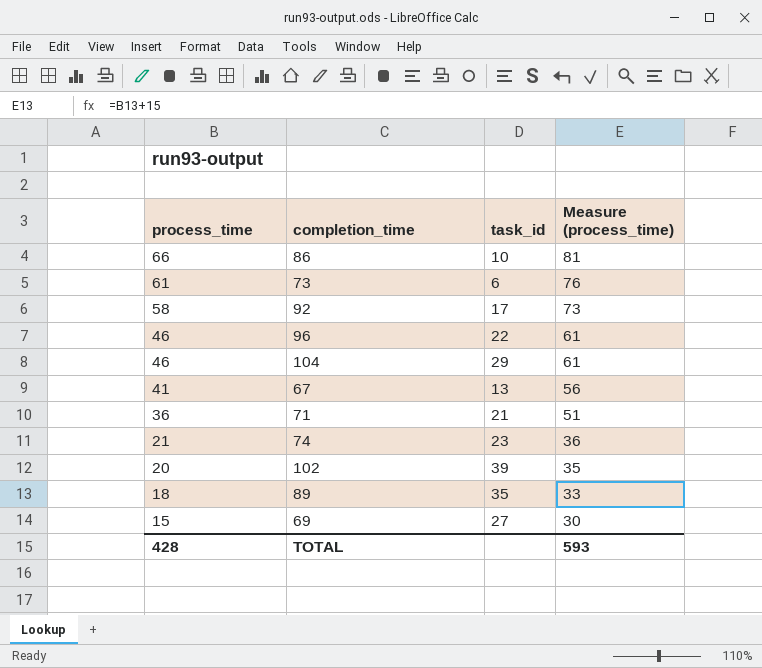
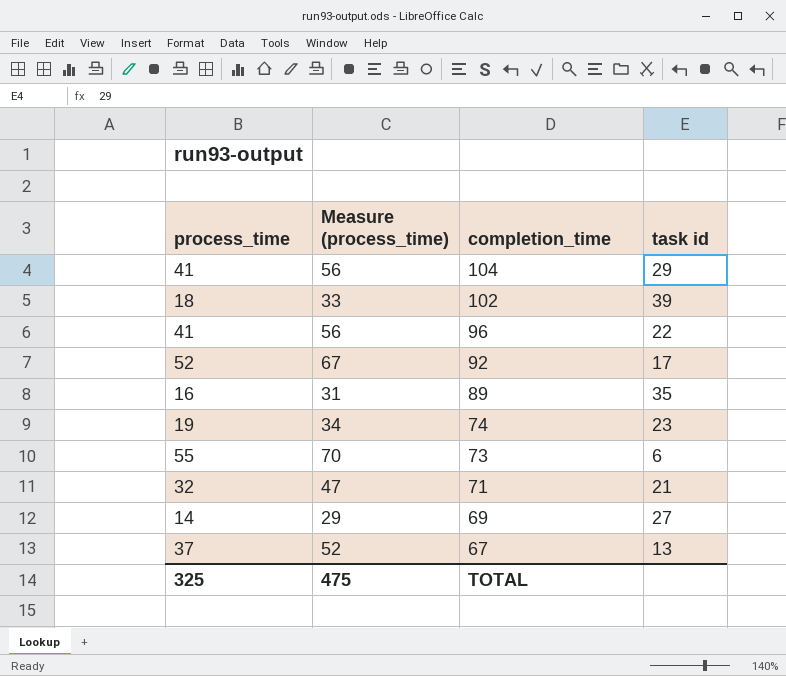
row order: process_time descending -> completion_time descending
column Measure (process_time) | position: 4 -> 2
column name: task_id -> task id
row 86: 66 | 10 | 81 -> none
104 | process_time: 46 -> 41
104 | Measure (process_time): 61 -> 56
102 | process_time: 20 -> 18
102 | Measure (process_time): 35 -> 33
96 | process_time: 46 -> 41
96 | Measure (process_time): 61 -> 56
92 | process_time: 58 -> 52
92 | Measure (process_time): 73 -> 67
89 | process_time: 18 -> 16
89 | Measure (process_time): 33 -> 31
74 | process_time: 21 -> 19
74 | Measure (process_time): 36 -> 34
73 | process_time: 61 -> 55
73 | Measure (process_time): 76 -> 70
71 | process_time: 36 -> 32
71 | Measure (process_time): 51 -> 47
69 | process_time: 15 -> 14
69 | Measure (process_time): 30 -> 29
67 | process_time: 41 -> 37
67 | Measure (process_time): 56 -> 52
TOTAL | process_time: 428 -> 325
TOTAL | Measure (process_time): 593 -> 475

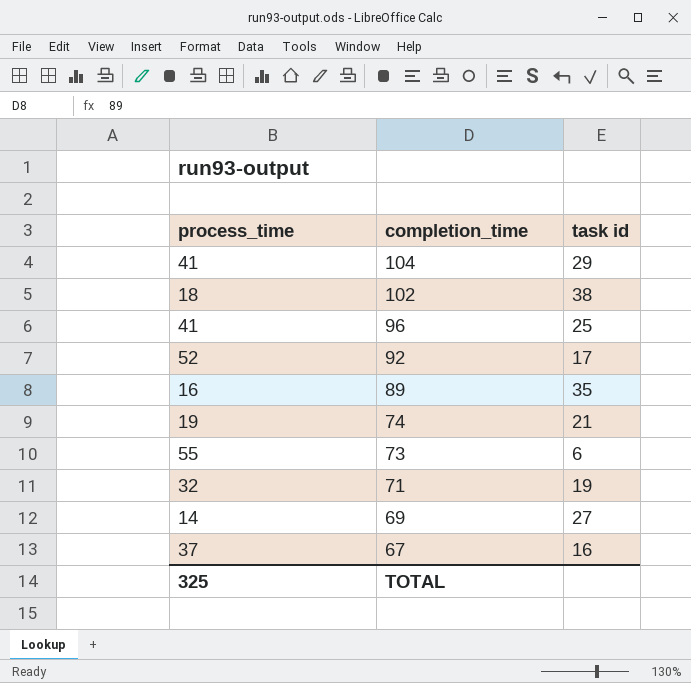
column Measure (process_time) | formula: [process_time] + 15 -> none
102 | task id: 39 -> 38
96 | task id: 22 -> 25
74 | task id: 23 -> 21
71 | task id: 21 -> 19
67 | task id: 13 -> 16

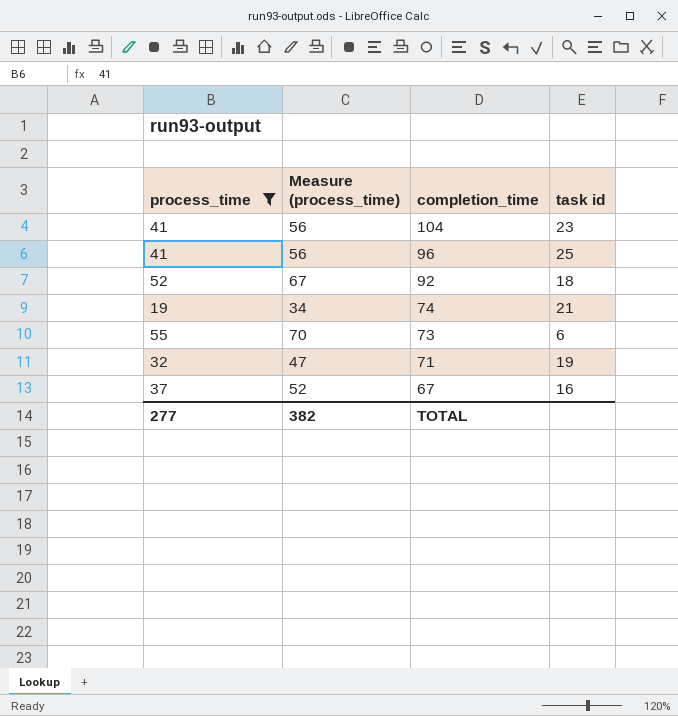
filter: none -> process_time >= 19
column Measure (process_time) | formula: none -> [process_time] + 15
104 | task id: 29 -> 23
92 | task id: 17 -> 18
TOTAL | process_time: 325 -> 277

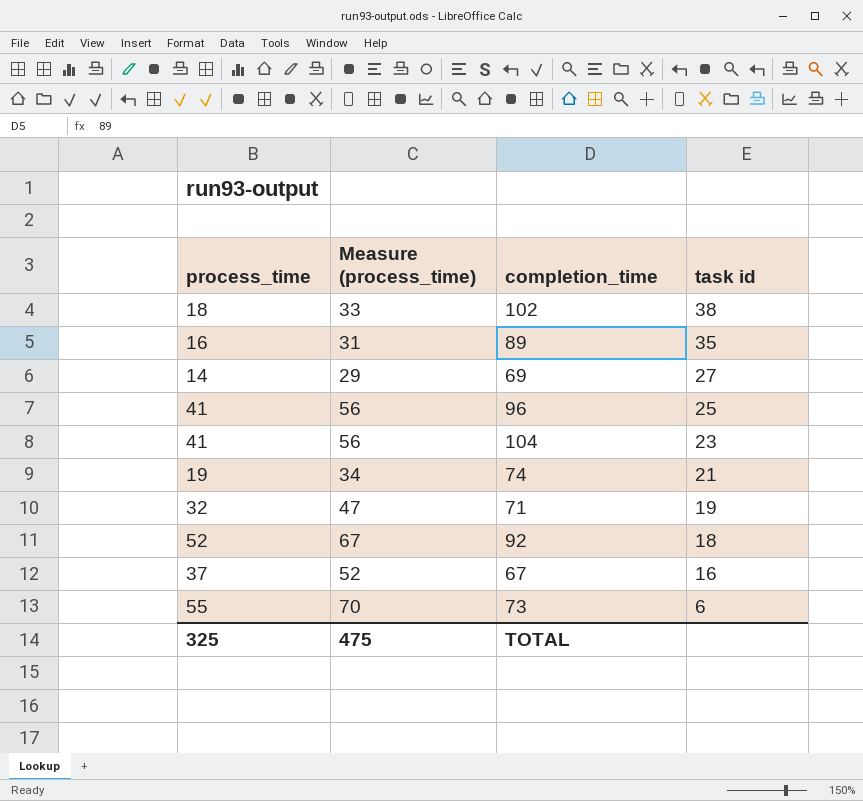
filter: process_time >= 19 -> none
row order: completion_time descending -> task id descending
TOTAL | process_time: 277 -> 325
TOTAL | Measure (process_time): 382 -> 475

